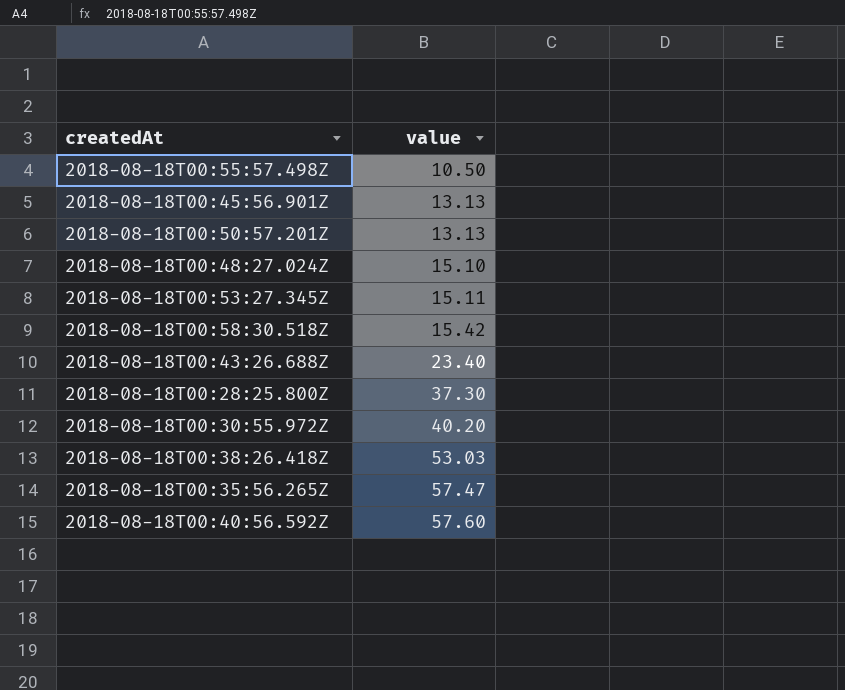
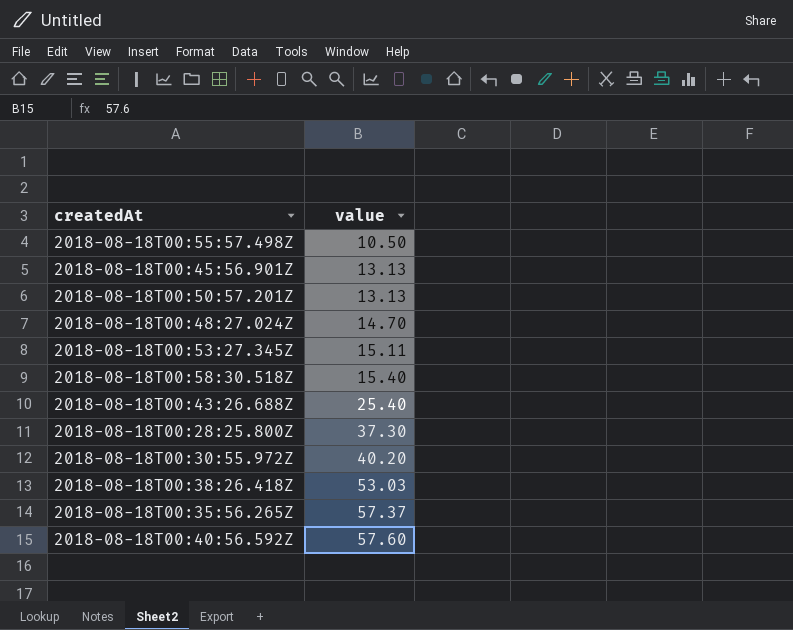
2018-08-18T00:48:27.024Z | value: 15.10 -> 14.70
2018-08-18T00:58:30.518Z | value: 15.42 -> 15.40
2018-08-18T00:43:26.688Z | value: 23.40 -> 25.40
2018-08-18T00:35:56.265Z | value: 57.47 -> 57.37

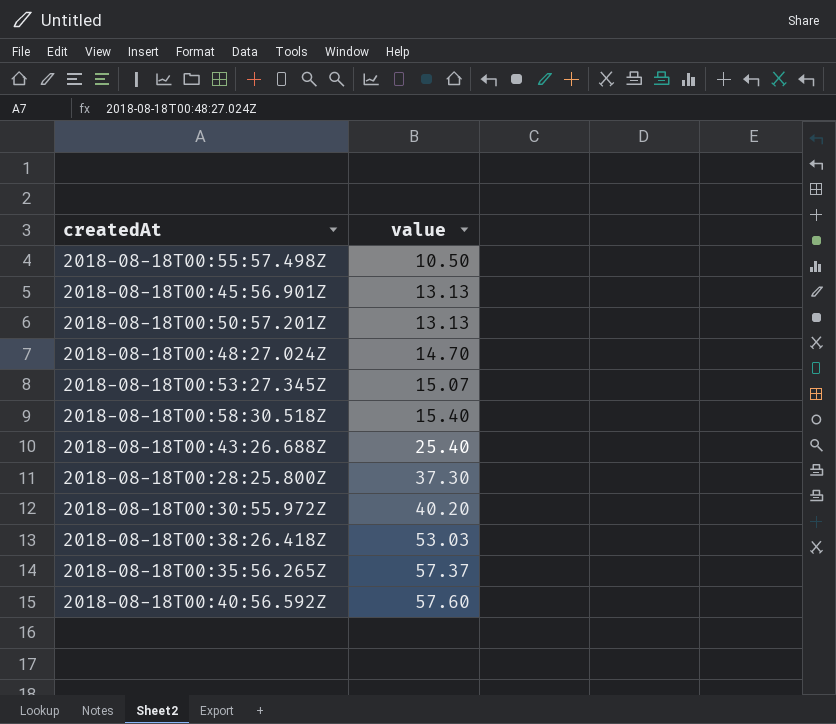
2018-08-18T00:53:27.345Z | value: 15.11 -> 15.07

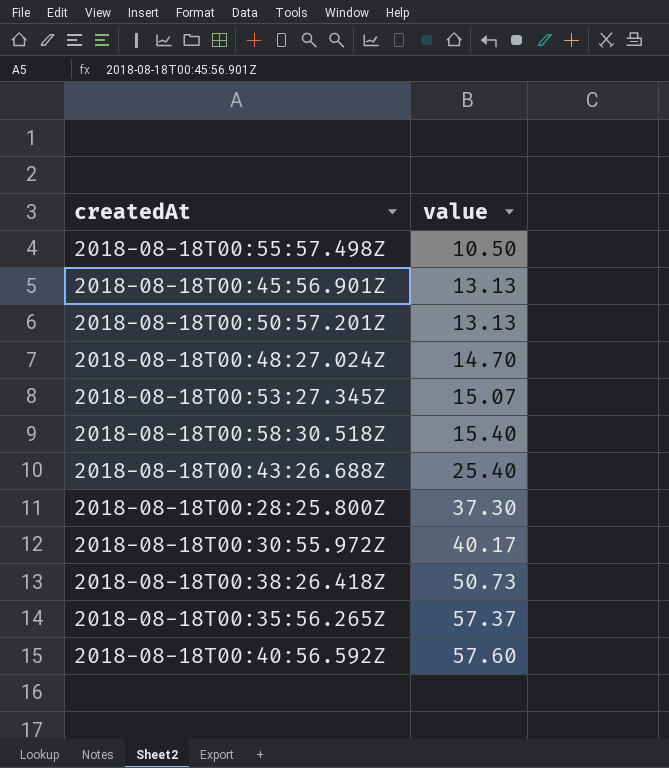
2018-08-18T00:30:55.972Z | value: 40.20 -> 40.17
2018-08-18T00:38:26.418Z | value: 53.03 -> 50.73

